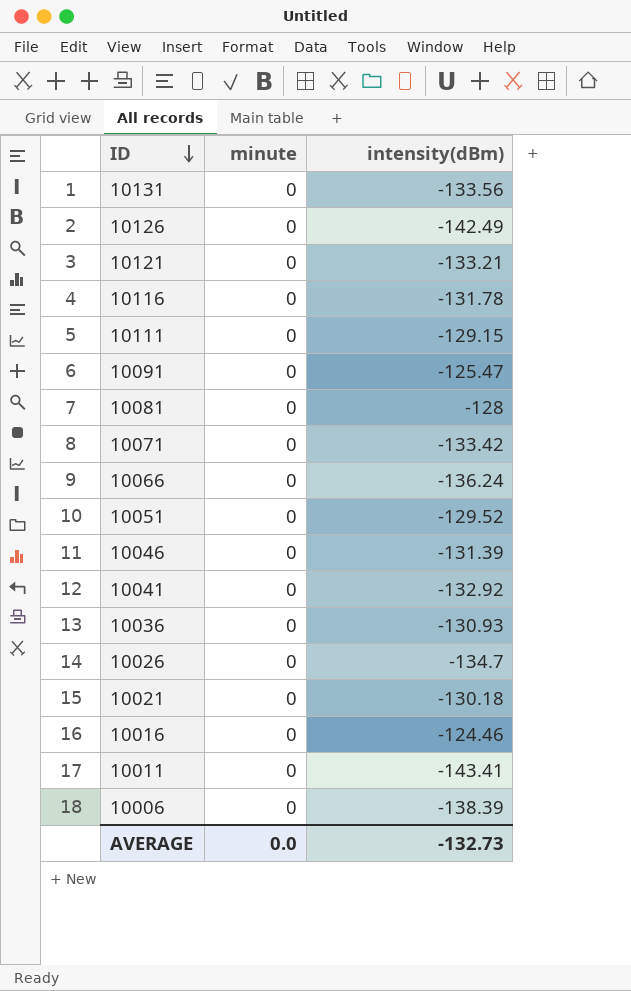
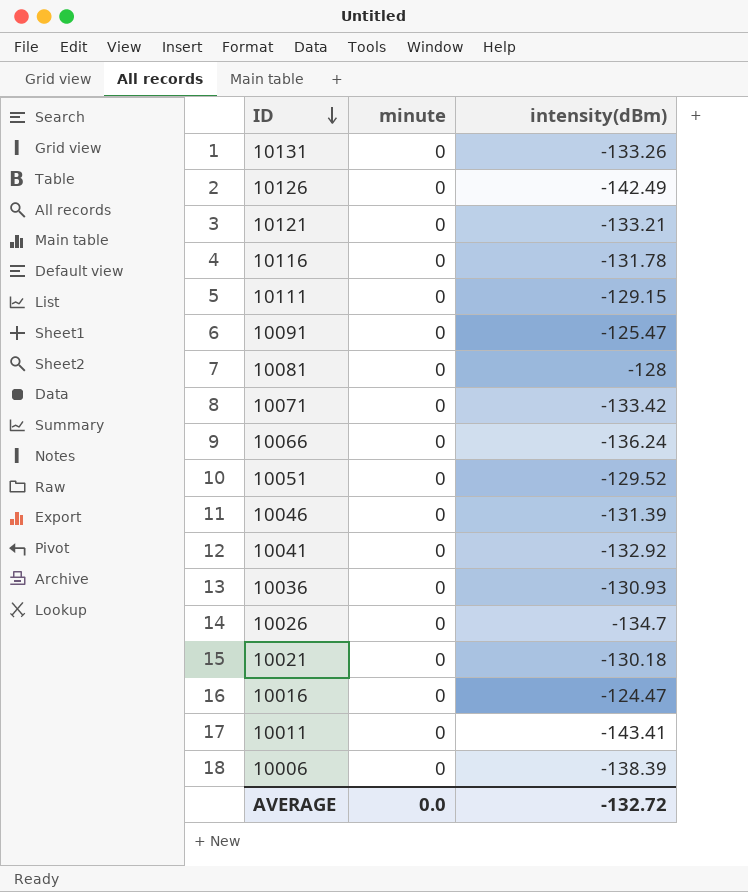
10131 | intensity(dBm): -133.56 -> -133.26
10016 | intensity(dBm): -124.46 -> -124.47
AVERAGE | intensity(dBm): -132.73 -> -132.72

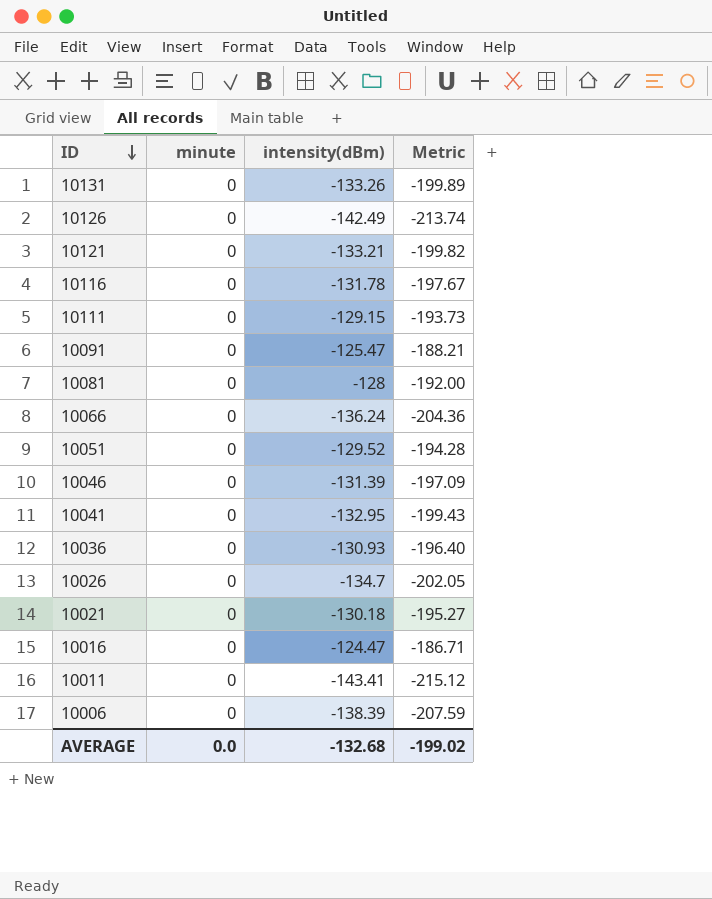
column Metric | formula: none -> [intensity(dBm)] * 1.5
row 10071: 0 | -133.42 -> none
10041 | intensity(dBm): -132.92 -> -132.95
AVERAGE | intensity(dBm): -132.72 -> -132.68

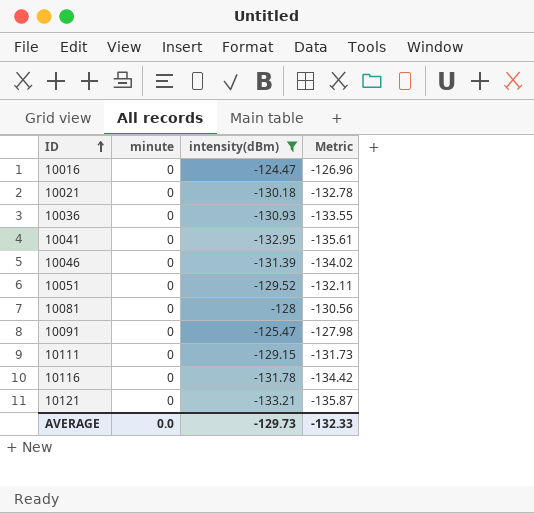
filter: none -> intensity(dBm) >= -133.21
row order: ID descending -> ID ascending
column Metric | formula: [intensity(dBm)] * 1.5 -> [intensity(dBm)] * 1.02
AVERAGE | intensity(dBm): -132.68 -> -129.73
AVERAGE | Metric: -199.02 -> -132.33

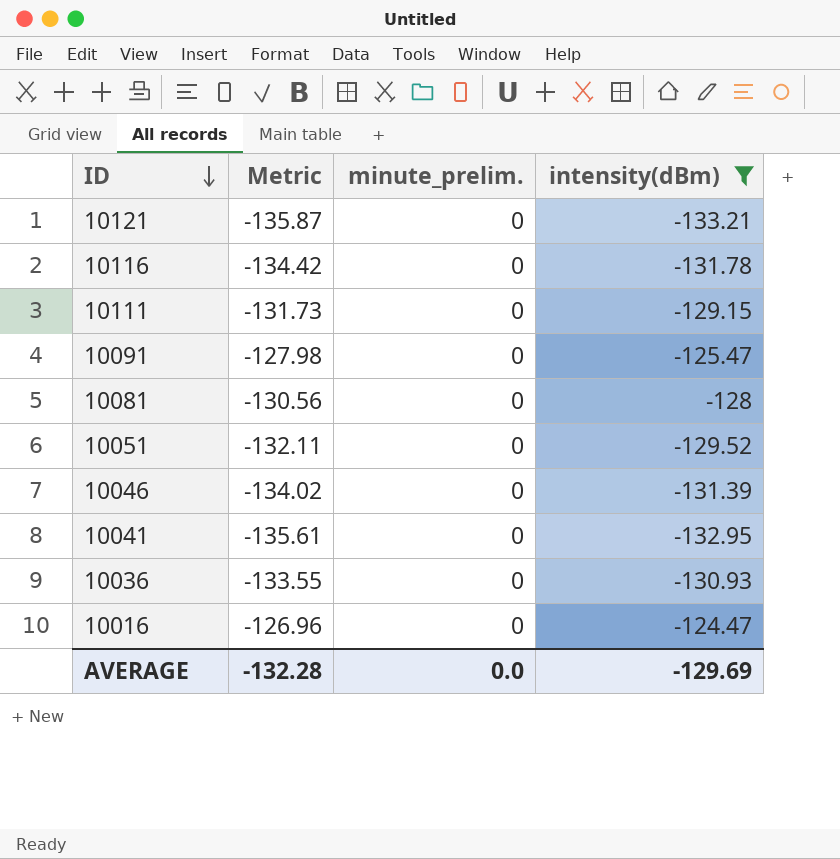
row order: ID ascending -> ID descending
column Metric | position: 4 -> 2
column name: minute -> minute_prelim.
row 10021: 0 | -130.18 | -132.78 -> none
AVERAGE | Metric: -132.33 -> -132.28
AVERAGE | intensity(dBm): -129.73 -> -129.69

